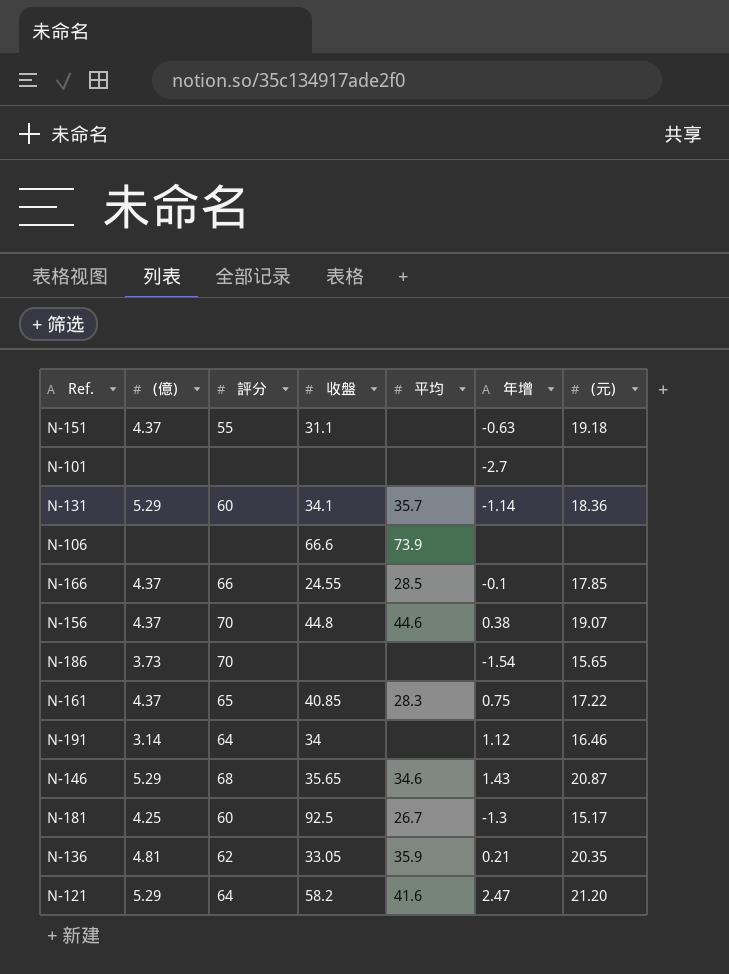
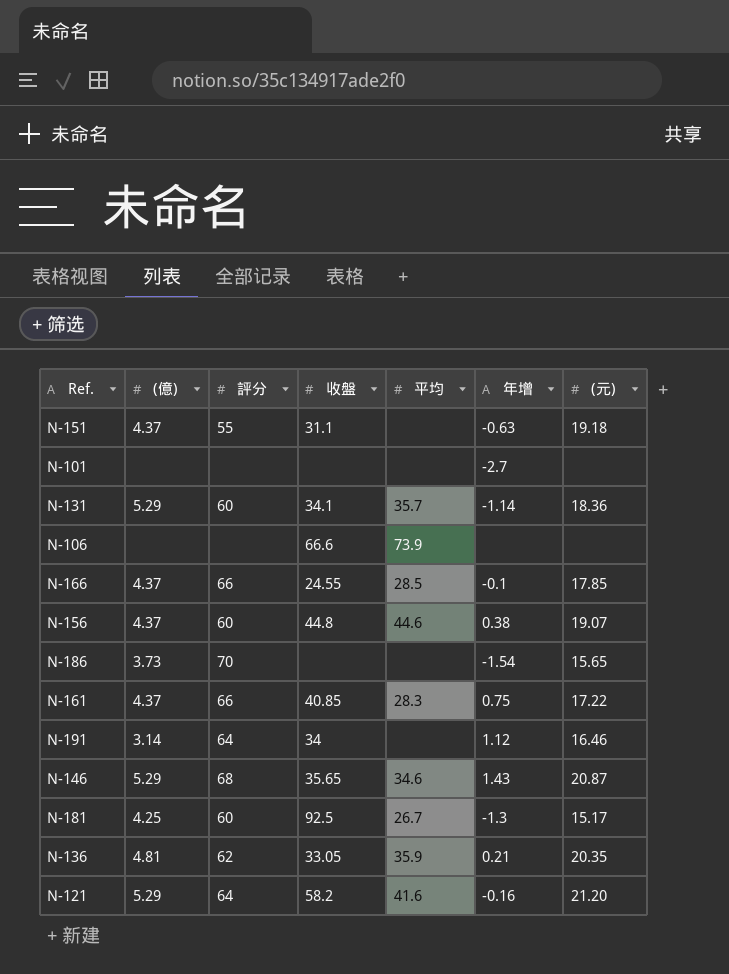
N-156 | 評分: 70 -> 60
N-161 | 評分: 65 -> 66
N-121 | 年增: 2.47 -> -0.16

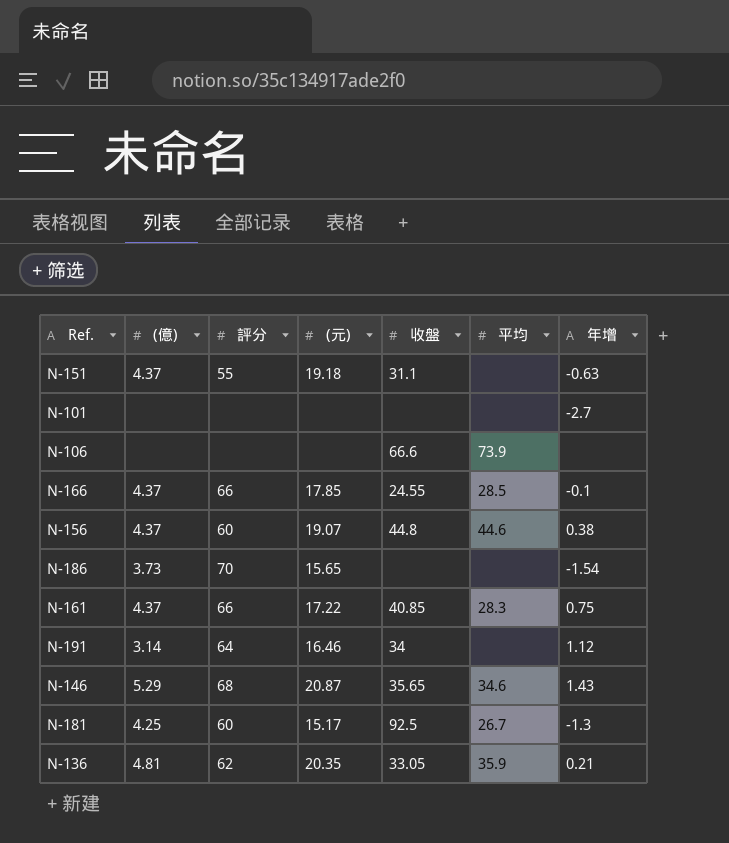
column (元) | position: 7 -> 4
row N-131: 5.29 | 60 | 34.1 | 35.7 | -1.14 | 18.36 -> none
row N-121: 5.29 | 64 | 58.2 | 41.6 | -0.16 | 21.20 -> none

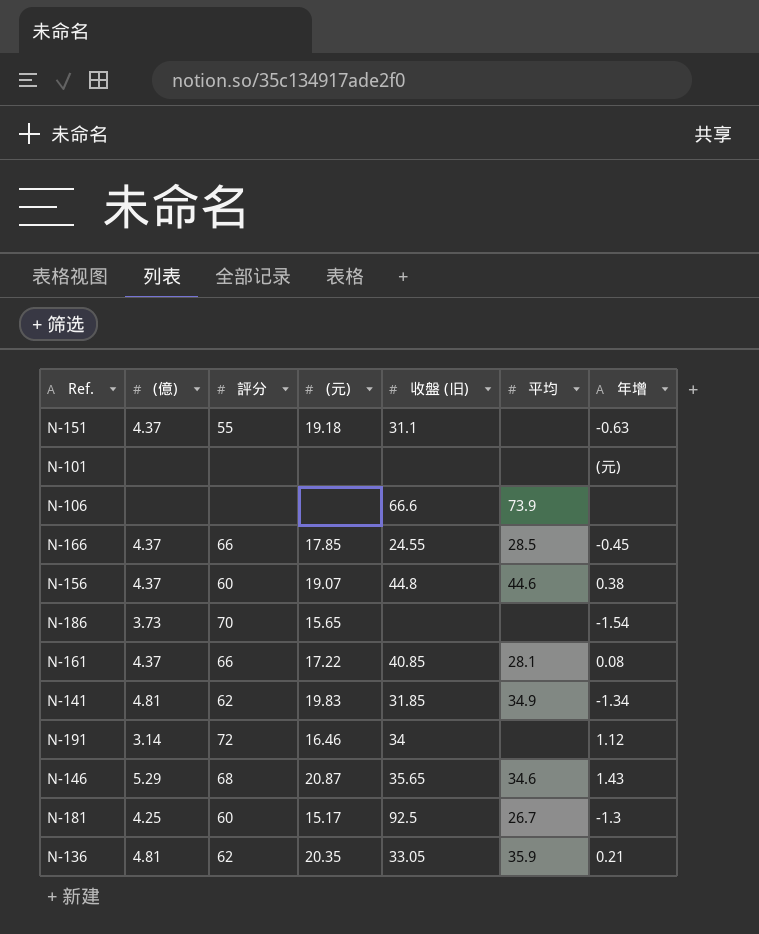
column name: 收盤 -> 收盤 (旧)
N-101 | 年增: -2.7 -> (元)
N-166 | 年增: -0.1 -> -0.45
N-161 | 平均: 28.3 -> 28.1
N-161 | 年增: 0.75 -> 0.08
row N-141: none -> 4.81 | 62 | 19.83 | 31.85 | 34.9 | -1.34
N-191 | 評分: 64 -> 72

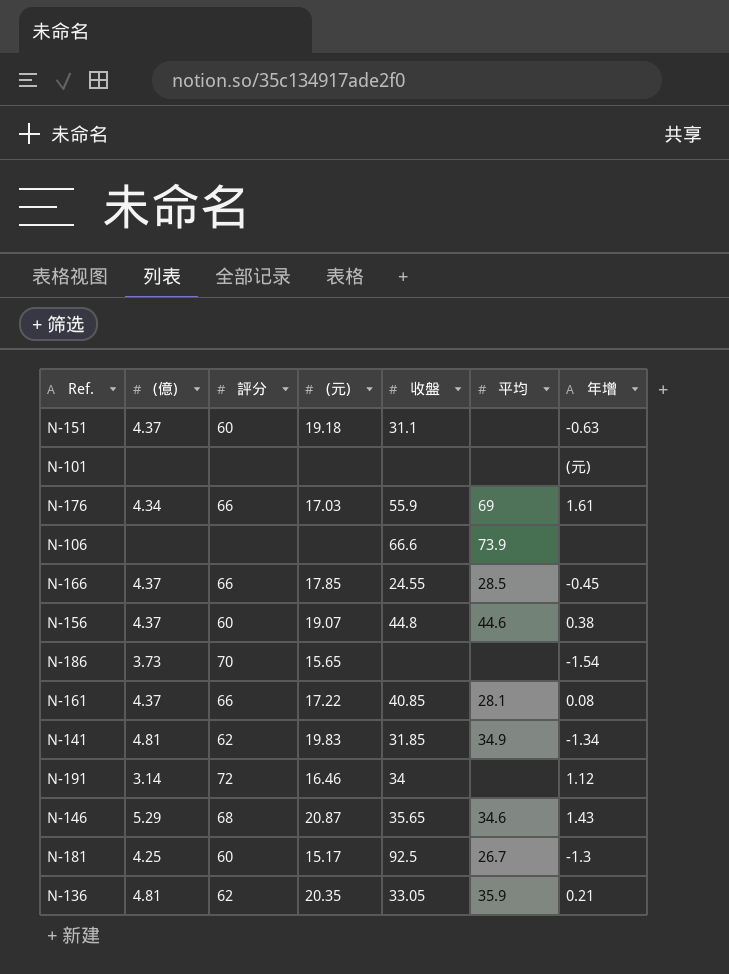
column name: 收盤 (旧) -> 收盤
N-151 | 評分: 55 -> 60
row N-176: none -> 4.34 | 66 | 17.03 | 55.9 | 69 | 1.61

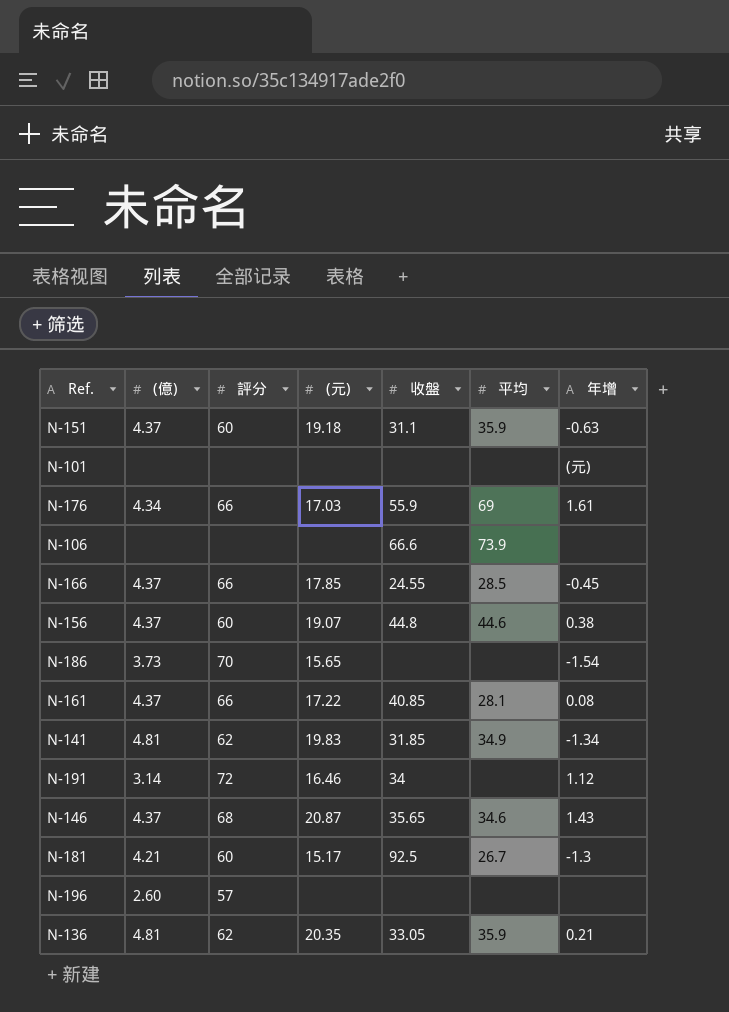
N-151 | 平均: none -> 35.9
N-146 | (億): 5.29 -> 4.37
N-181 | (億): 4.25 -> 4.21
row N-196: none -> 2.60 | 57 | none | none | none | none

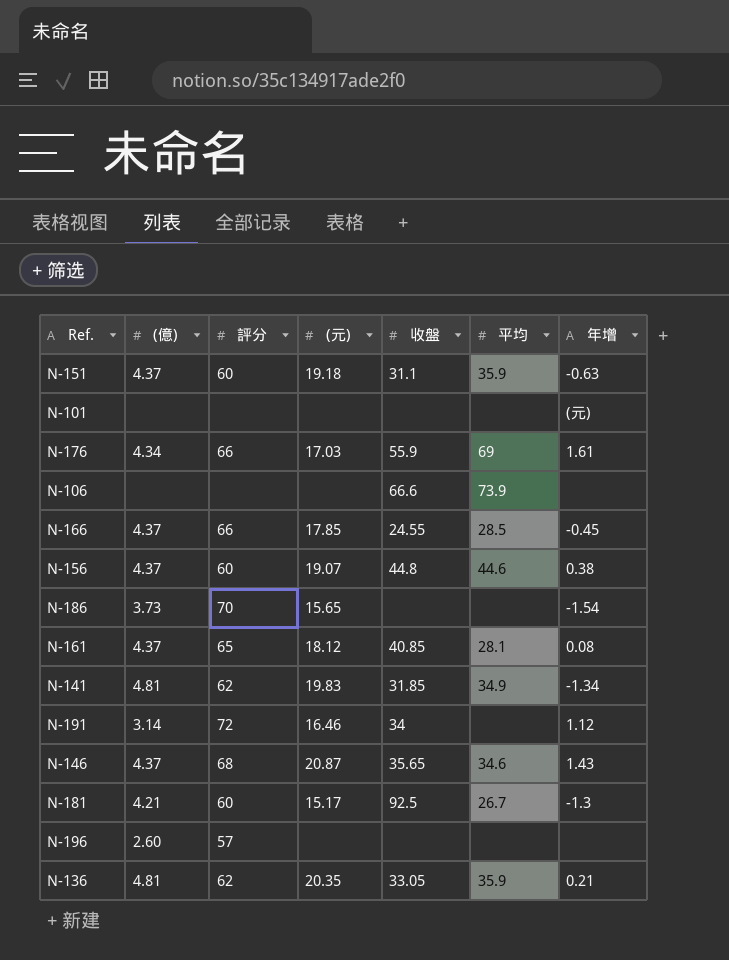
N-161 | 評分: 66 -> 65
N-161 | (元): 17.22 -> 18.12

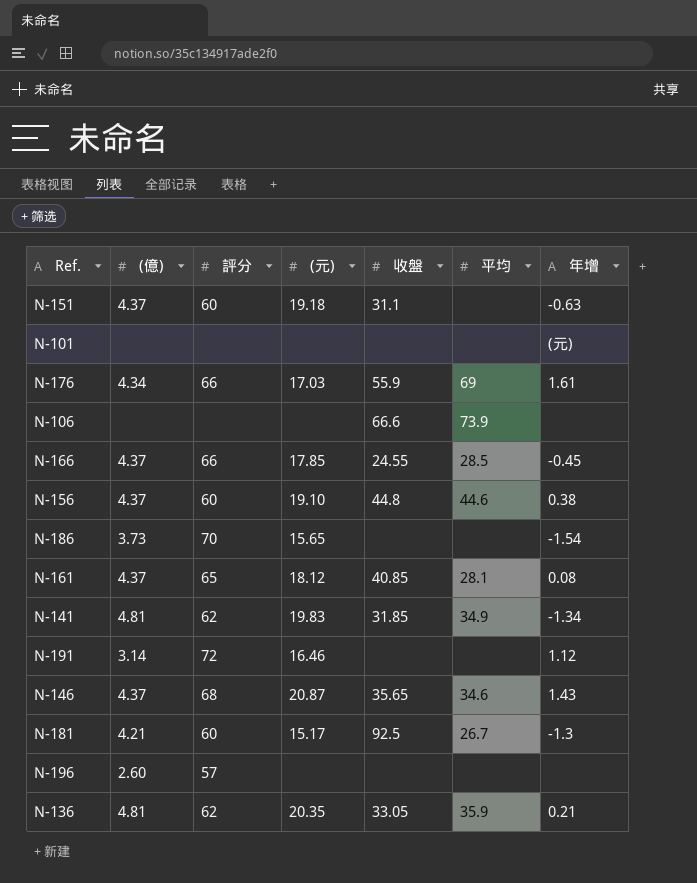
N-151 | 平均: 35.9 -> none
N-156 | (元): 19.07 -> 19.10
N-191 | 收盤: 34 -> none

